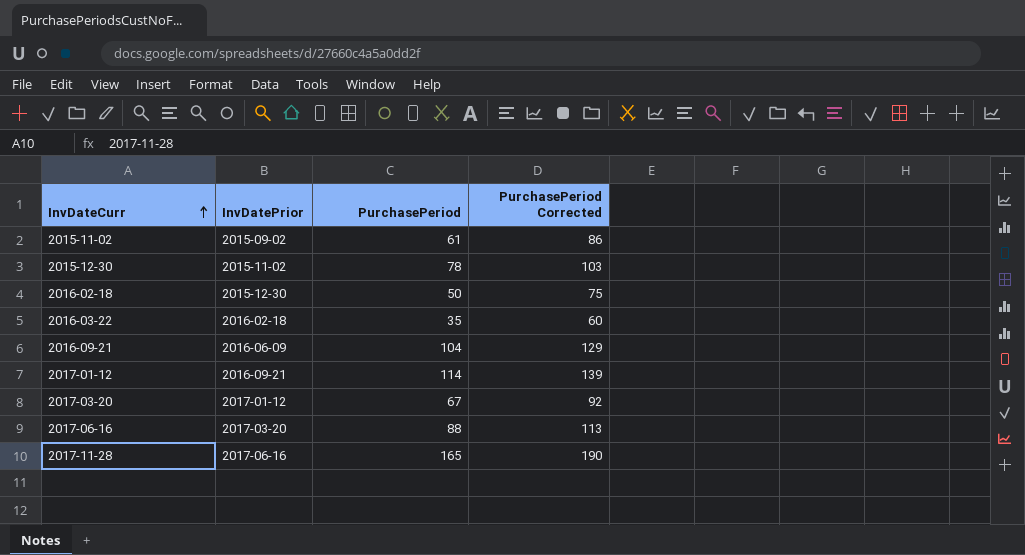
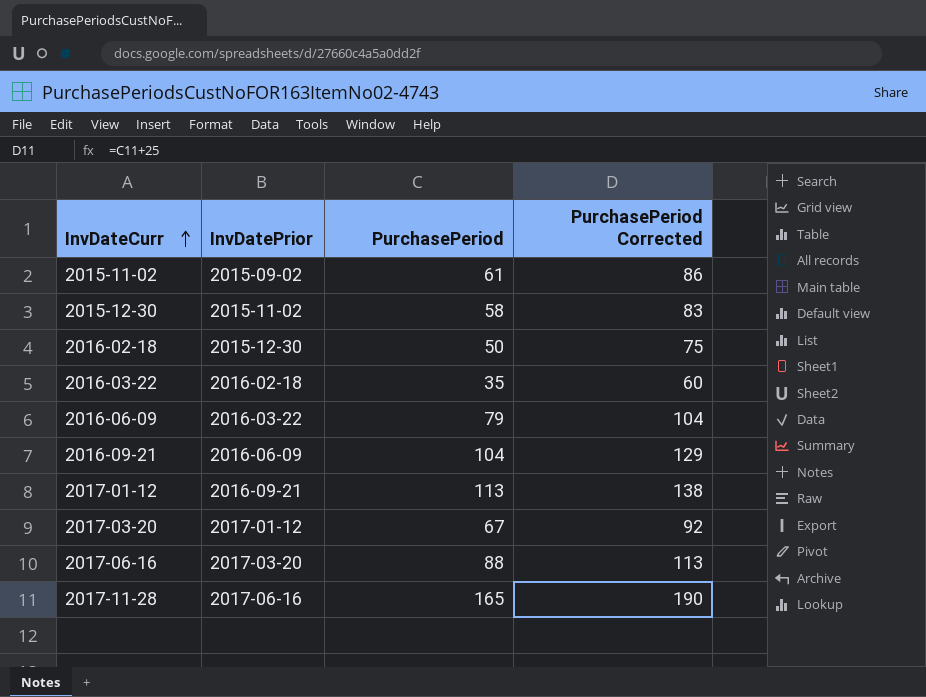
2015-12-30 | PurchasePeriod: 78 -> 58
2015-12-30 | PurchasePeriod Corrected: 103 -> 83
row 2016-06-09: none -> 2016-03-22 | 79 | 104
2017-01-12 | PurchasePeriod: 114 -> 113
2017-01-12 | PurchasePeriod Corrected: 139 -> 138

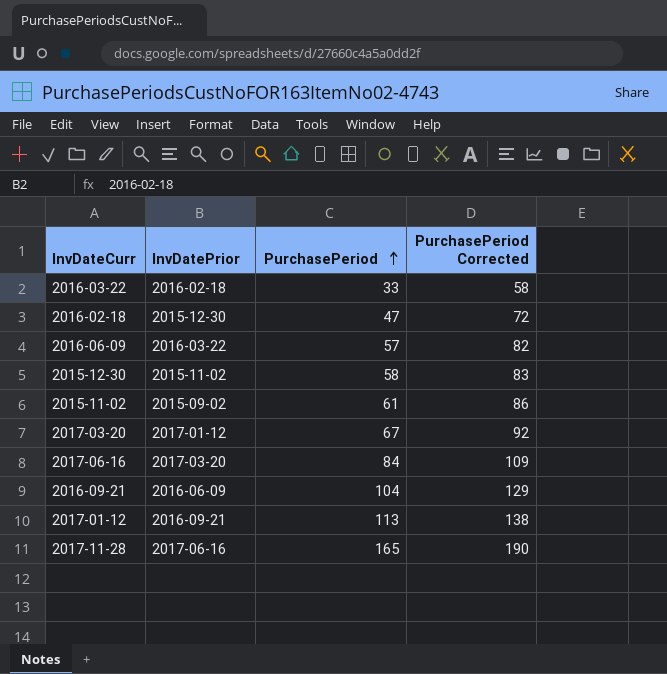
row order: InvDateCurr ascending -> PurchasePeriod ascending
2016-03-22 | PurchasePeriod: 35 -> 33
2016-03-22 | PurchasePeriod Corrected: 60 -> 58
2016-02-18 | PurchasePeriod: 50 -> 47
2016-02-18 | PurchasePeriod Corrected: 75 -> 72
2016-06-09 | PurchasePeriod: 79 -> 57
2016-06-09 | PurchasePeriod Corrected: 104 -> 82
2017-06-16 | PurchasePeriod: 88 -> 84
2017-06-16 | PurchasePeriod Corrected: 113 -> 109

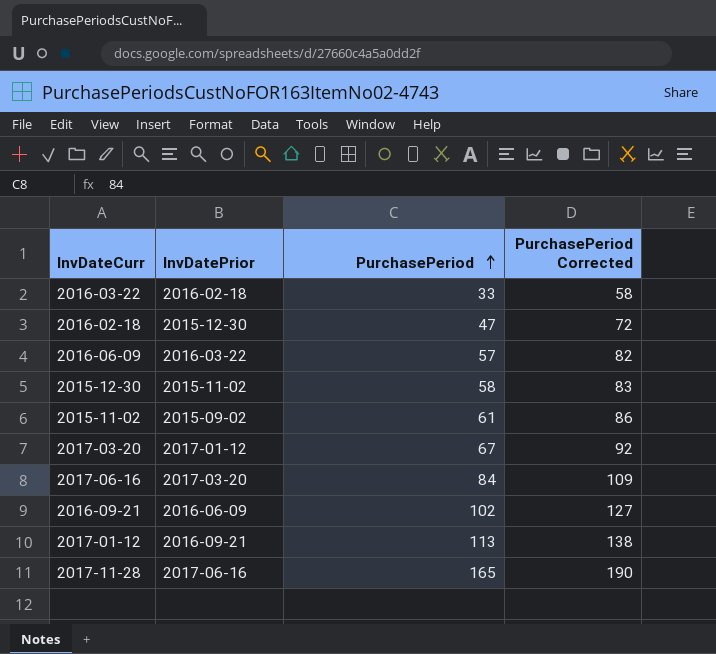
2016-09-21 | PurchasePeriod: 104 -> 102
2016-09-21 | PurchasePeriod Corrected: 129 -> 127

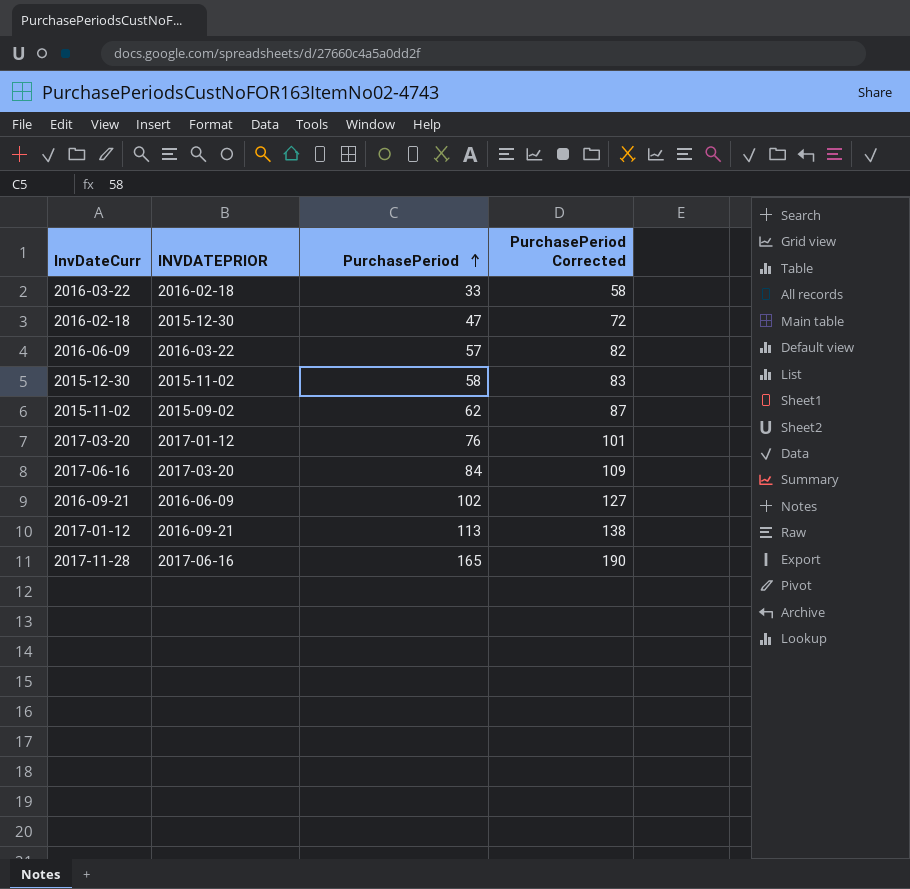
column name: InvDatePrior -> INVDATEPRIOR
2015-11-02 | PurchasePeriod: 61 -> 62
2015-11-02 | PurchasePeriod Corrected: 86 -> 87
2017-03-20 | PurchasePeriod: 67 -> 76
2017-03-20 | PurchasePeriod Corrected: 92 -> 101

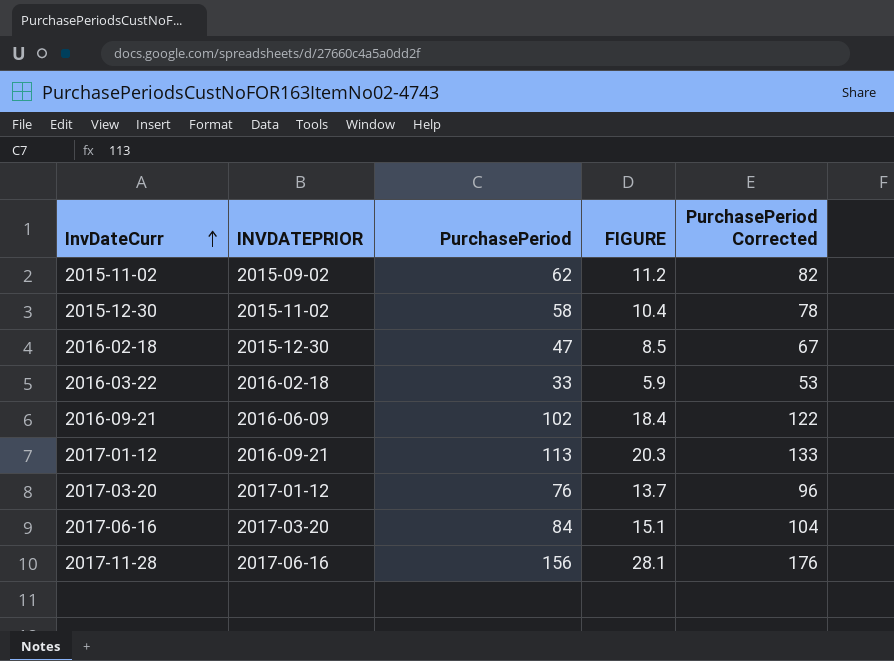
row order: PurchasePeriod ascending -> InvDateCurr ascending
column FIGURE | formula: none -> [PurchasePeriod] * 0.18
column PurchasePeriod Corrected | formula: [PurchasePeriod] + 25 -> [PurchasePeriod] + 20
row 2016-06-09: 2016-03-22 | 57 | 82 -> none
2017-11-28 | PurchasePeriod: 165 -> 156

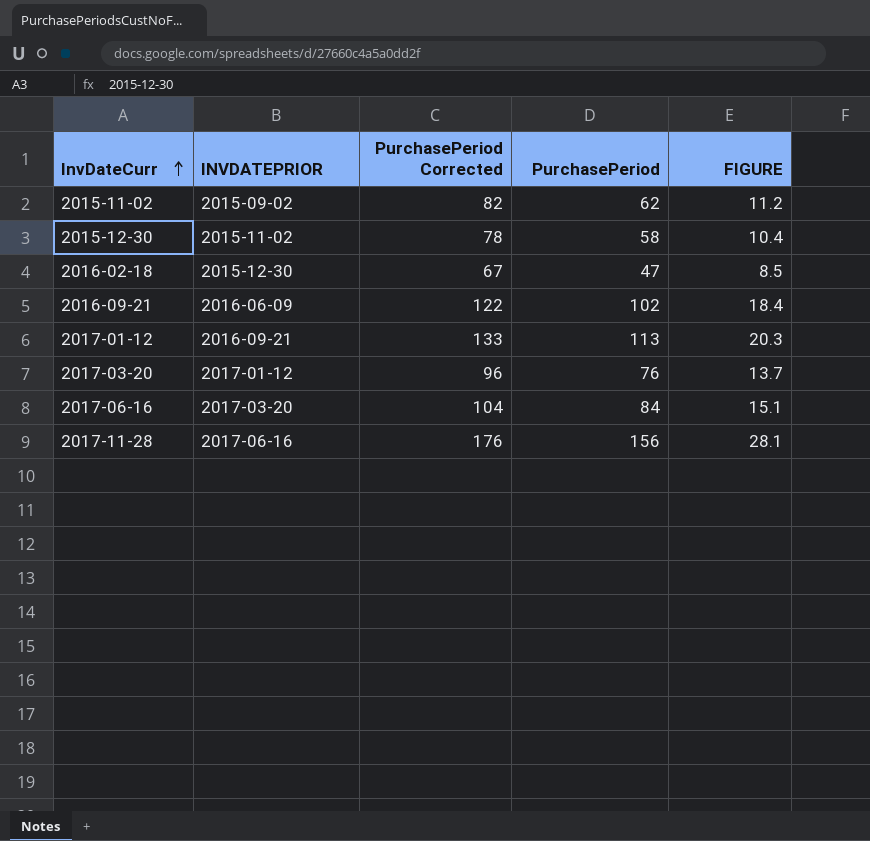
column PurchasePeriod Corrected | position: 5 -> 3
row 2016-03-22: 2016-02-18 | 33 | 5.9 | 53 -> none

